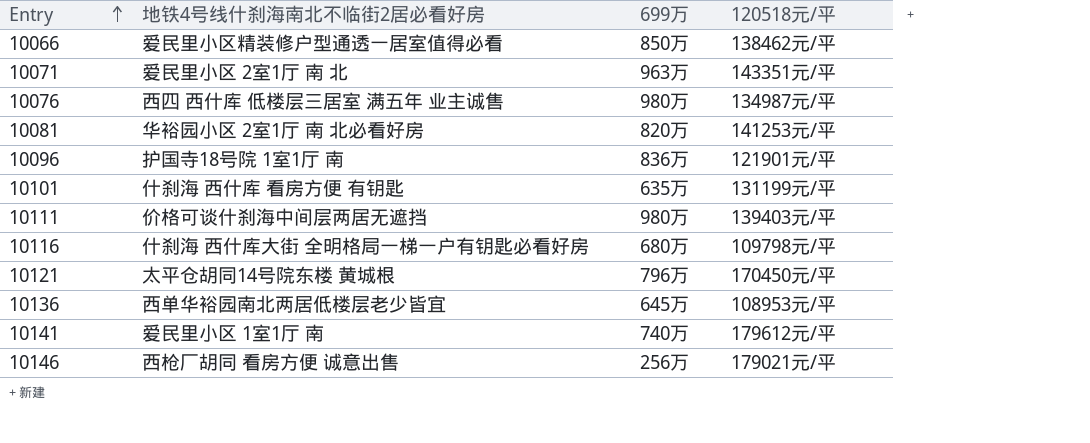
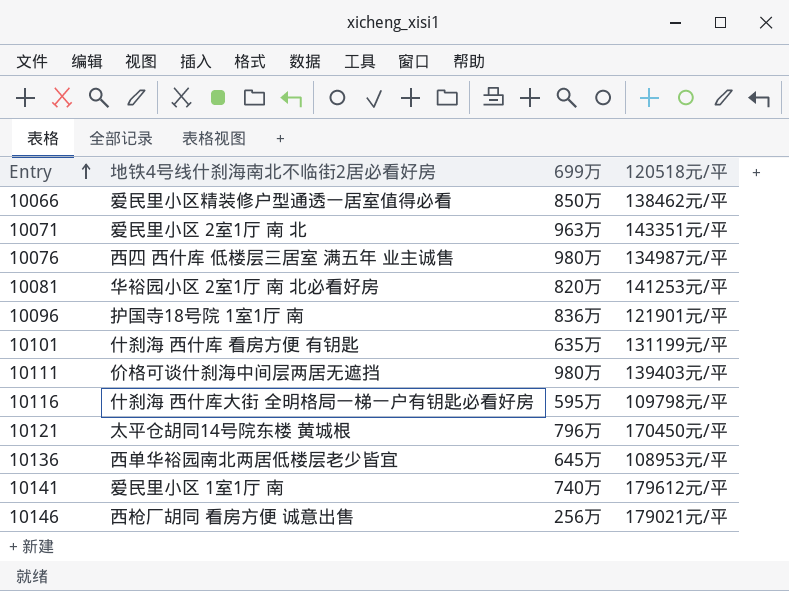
10116 | 699万: 680万 -> 595万

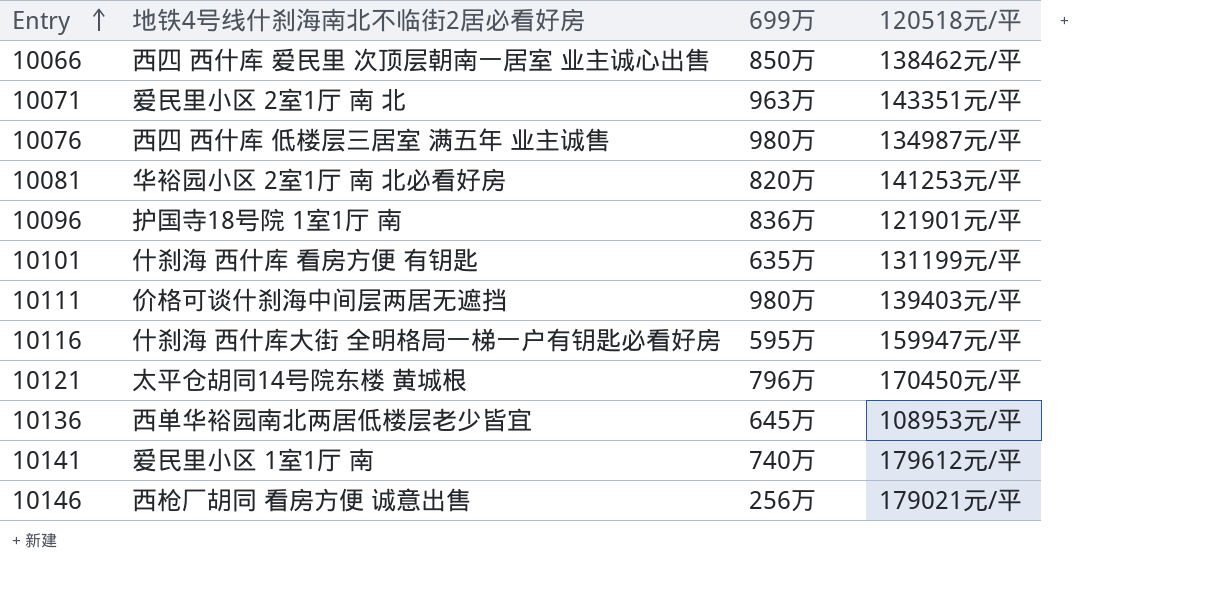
10066 | 地铁4号线什刹海南北不临街2居必看好房: 爱民里小区精装修户型通透一居室值得必看 -> 西四 西什库 爱民里 次顶层朝南一居室 业主诚心出售
10116 | 120518元/平: 109798元/平 -> 159947元/平

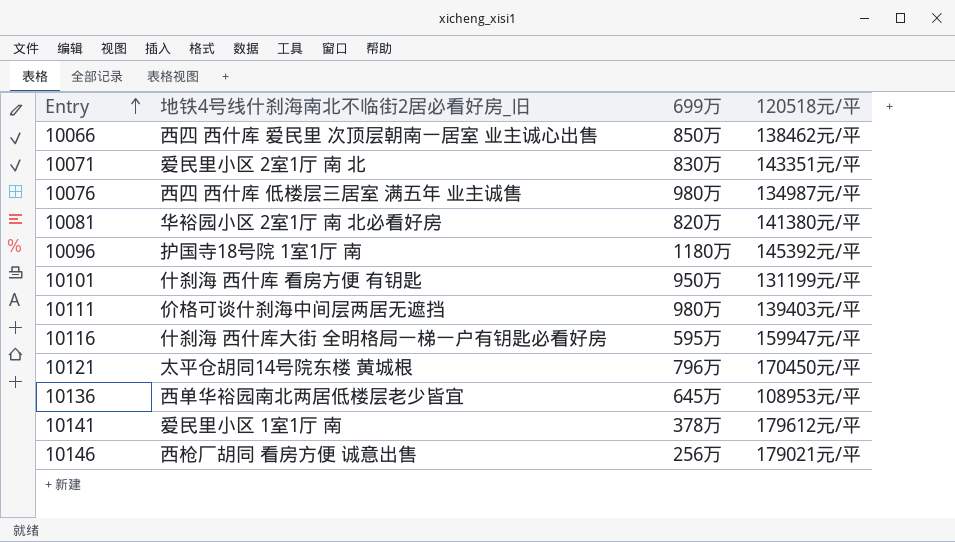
column name: 地铁4号线什刹海南北不临街2居必看好房 -> 地铁4号线什刹海南北不临街2居必看好房_旧
10071 | 699万: 963万 -> 830万
10081 | 120518元/平: 141253元/平 -> 141380元/平
10096 | 699万: 836万 -> 1180万
10096 | 120518元/平: 121901元/平 -> 145392元/平
10101 | 699万: 635万 -> 950万
10141 | 699万: 740万 -> 378万

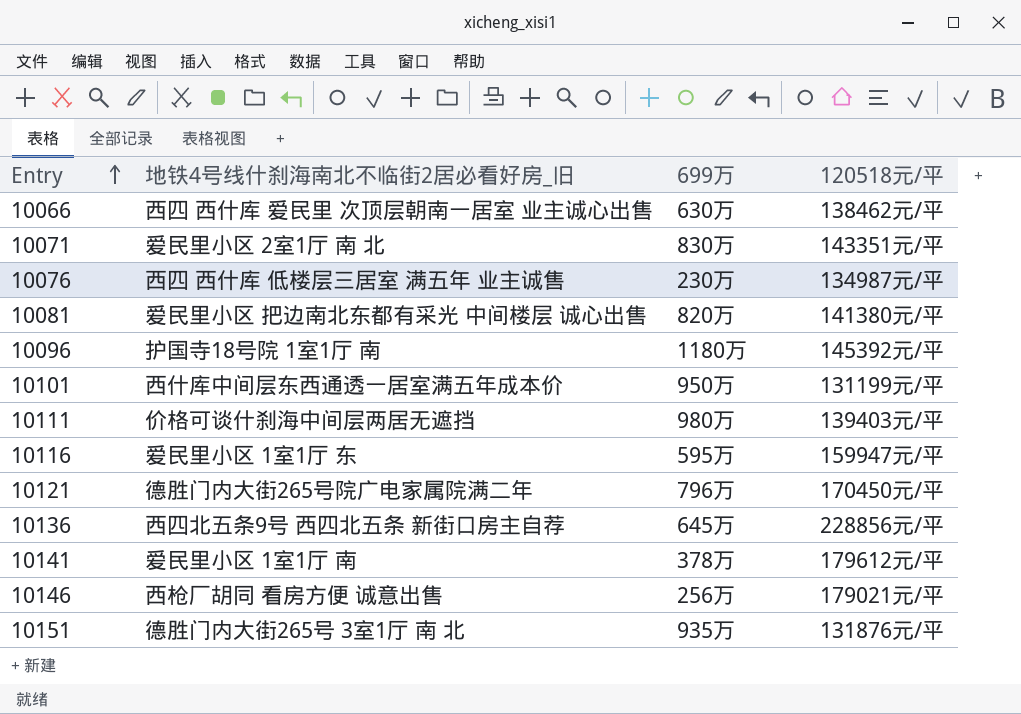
10066 | 699万: 850万 -> 630万
10076 | 699万: 980万 -> 230万
10081 | 地铁4号线什刹海南北不临街2居必看好房_旧: 华裕园小区 2室1厅 南 北必看好房 -> 爱民里小区 把边南北东都有采光 中间楼层 诚心出售
10101 | 地铁4号线什刹海南北不临街2居必看好房_旧: 什刹海 西什库 看房方便 有钥匙 -> 西什库中间层东西通透一居室满五年成本价
10116 | 地铁4号线什刹海南北不临街2居必看好房_旧: 什刹海 西什库大街 全明格局一梯一户有钥匙必看好房 -> 爱民里小区 1室1厅 东
10121 | 地铁4号线什刹海南北不临街2居必看好房_旧: 太平仓胡同14号院东楼 黄城根 -> 德胜门内大街265号院广电家属院满二年
10136 | 地铁4号线什刹海南北不临街2居必看好房_旧: 西单华裕园南北两居低楼层老少皆宜 -> 西四北五条9号 西四北五条 新街口房主自荐
10136 | 120518元/平: 108953元/平 -> 228856元/平
row 10151: none -> 德胜门内大街265号 3室1厅 南 北 | 935万 | 131876元/平

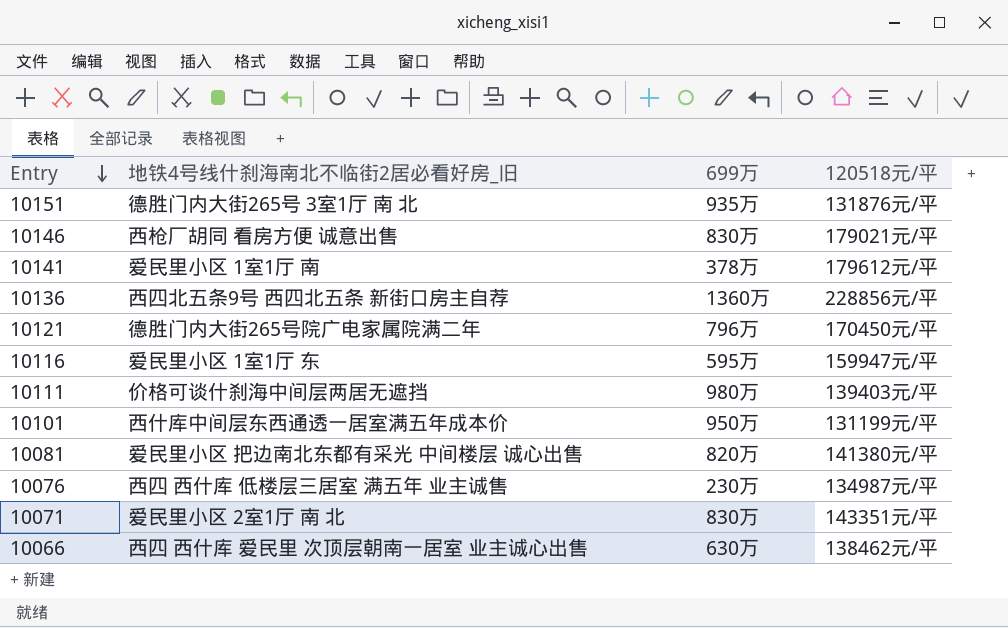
row order: Entry ascending -> Entry descending
row 10096: 护国寺18号院 1室1厅 南 | 1180万 | 145392元/平 -> none
10146 | 699万: 256万 -> 830万
10136 | 699万: 645万 -> 1360万

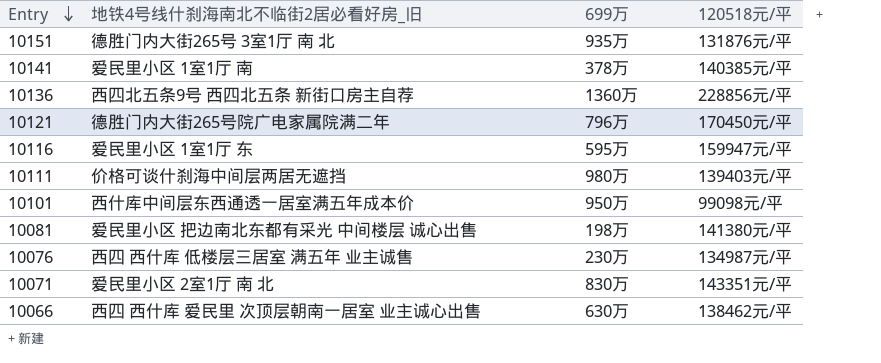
row 10146: 西枪厂胡同 看房方便 诚意出售 | 830万 | 179021元/平 -> none
10141 | 120518元/平: 179612元/平 -> 140385元/平
10101 | 120518元/平: 131199元/平 -> 99098元/平
10081 | 699万: 820万 -> 198万

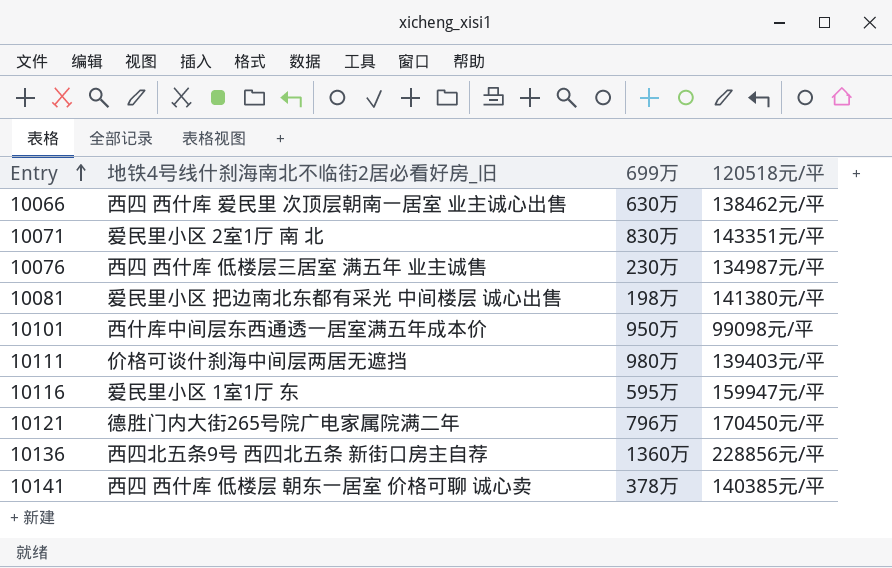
row order: Entry descending -> Entry ascending
row 10151: 德胜门内大街265号 3室1厅 南 北 | 935万 | 131876元/平 -> none
10141 | 地铁4号线什刹海南北不临街2居必看好房_旧: 爱民里小区 1室1厅 南 -> 西四 西什库 低楼层 朝东一居室 价格可聊 诚心卖

